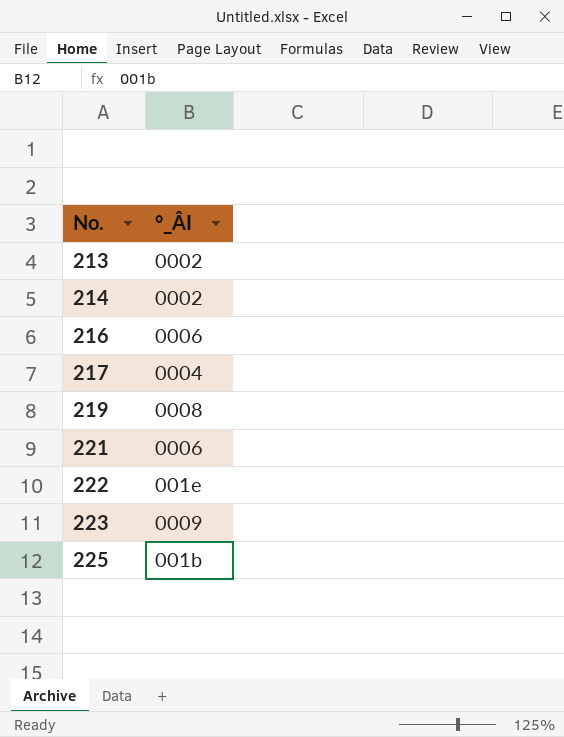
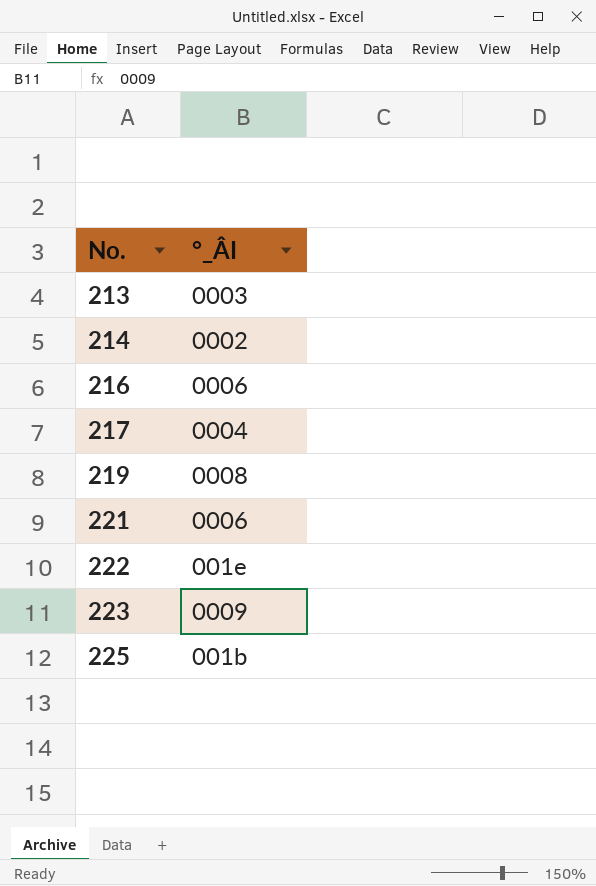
213 | °_ÂI: 0002 -> 0003

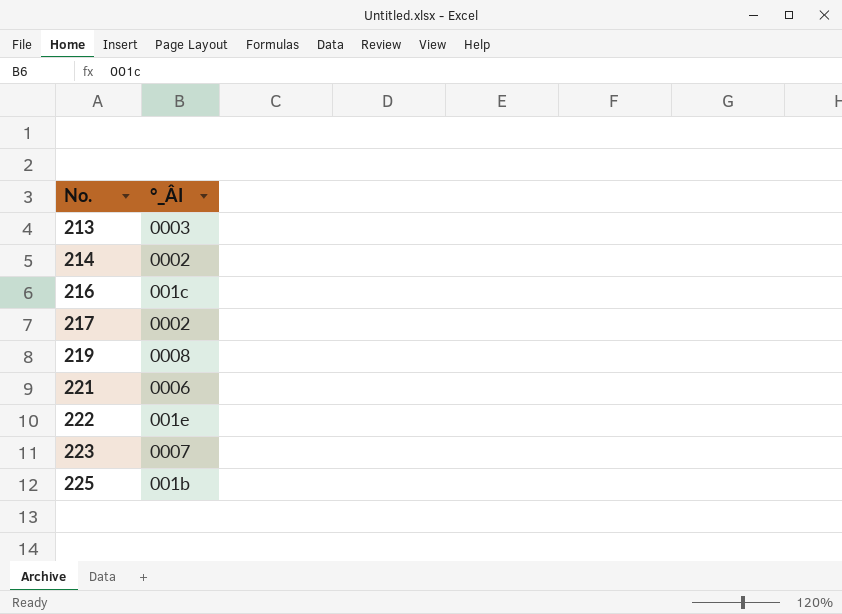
216 | °_ÂI: 0006 -> 001c
217 | °_ÂI: 0004 -> 0002
223 | °_ÂI: 0009 -> 0007

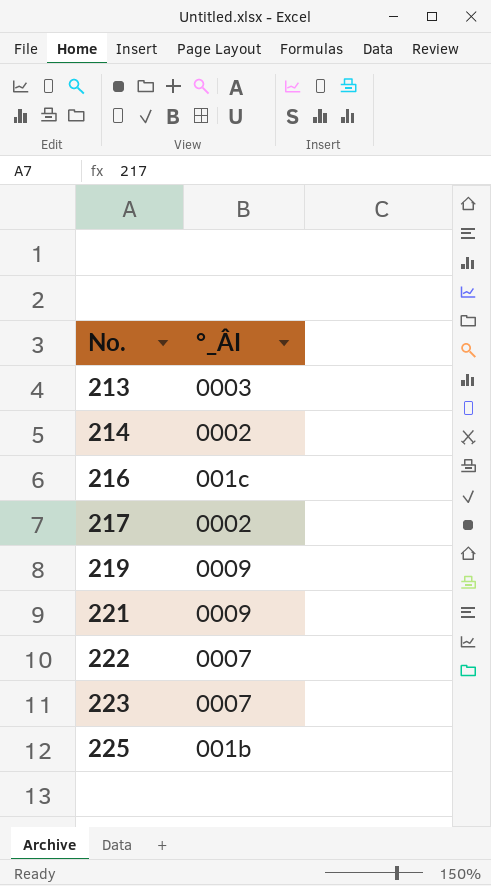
219 | °_ÂI: 0008 -> 0009
221 | °_ÂI: 0006 -> 0009
222 | °_ÂI: 001e -> 0007

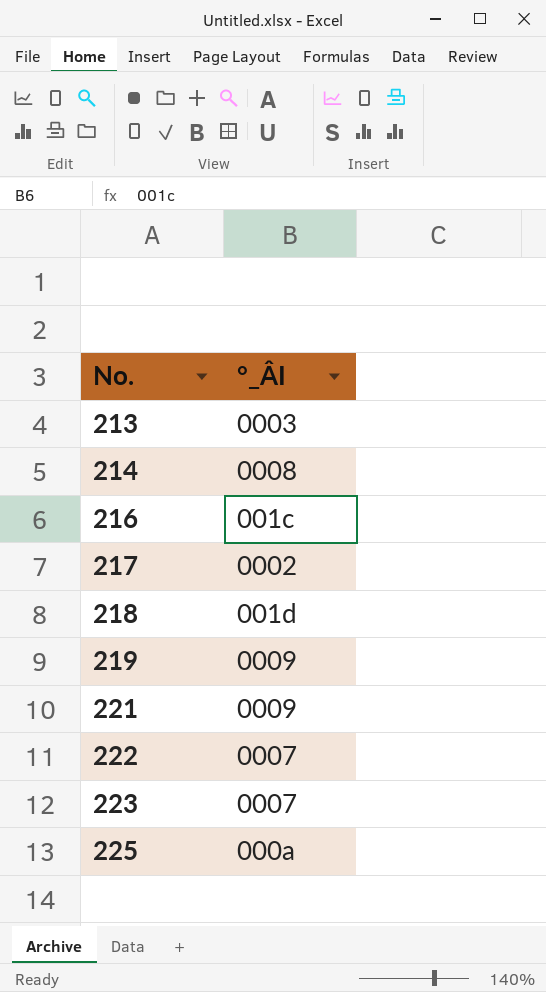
214 | °_ÂI: 0002 -> 0008
row 218: none -> 001d
225 | °_ÂI: 001b -> 000a

